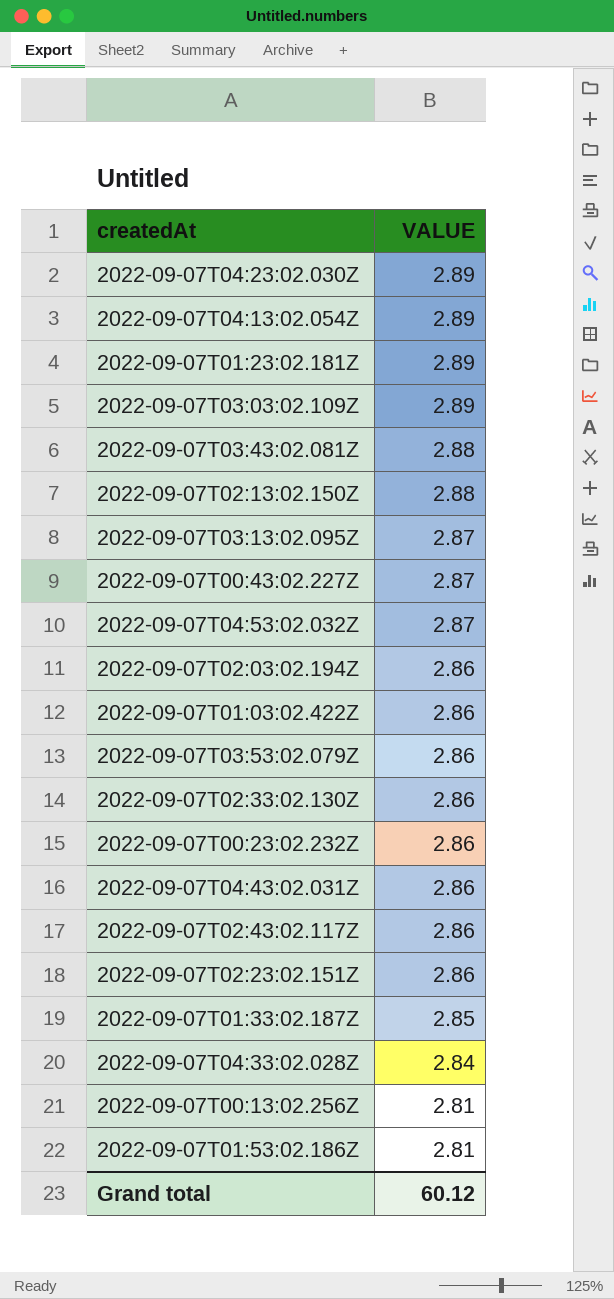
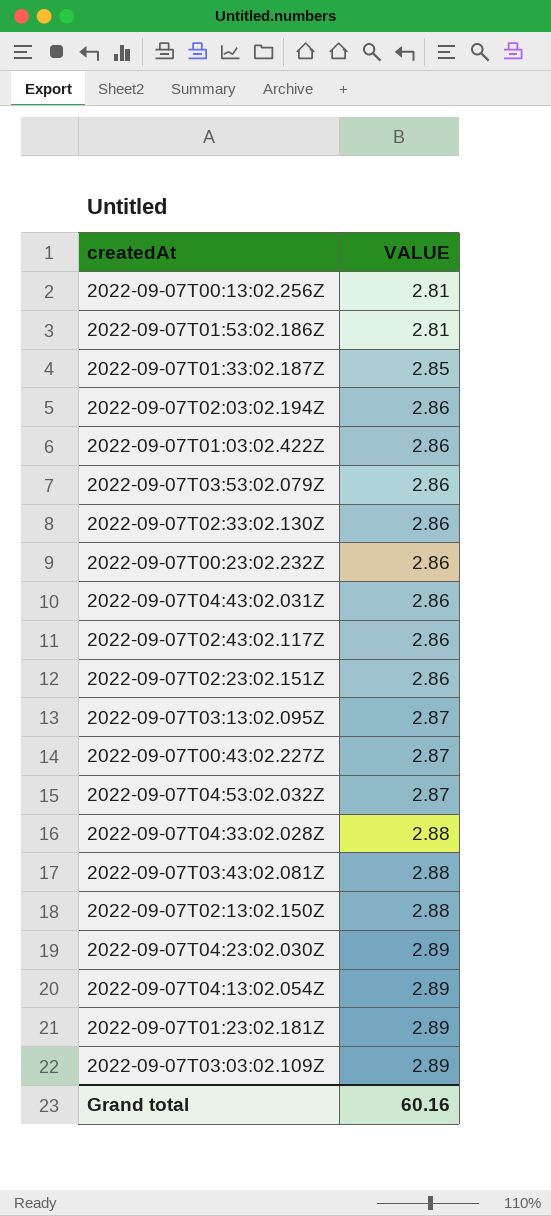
row order: VALUE descending -> VALUE ascending
2022-09-07T04:33:02.028Z | VALUE: 2.84 -> 2.88
Grand total | VALUE: 60.12 -> 60.16

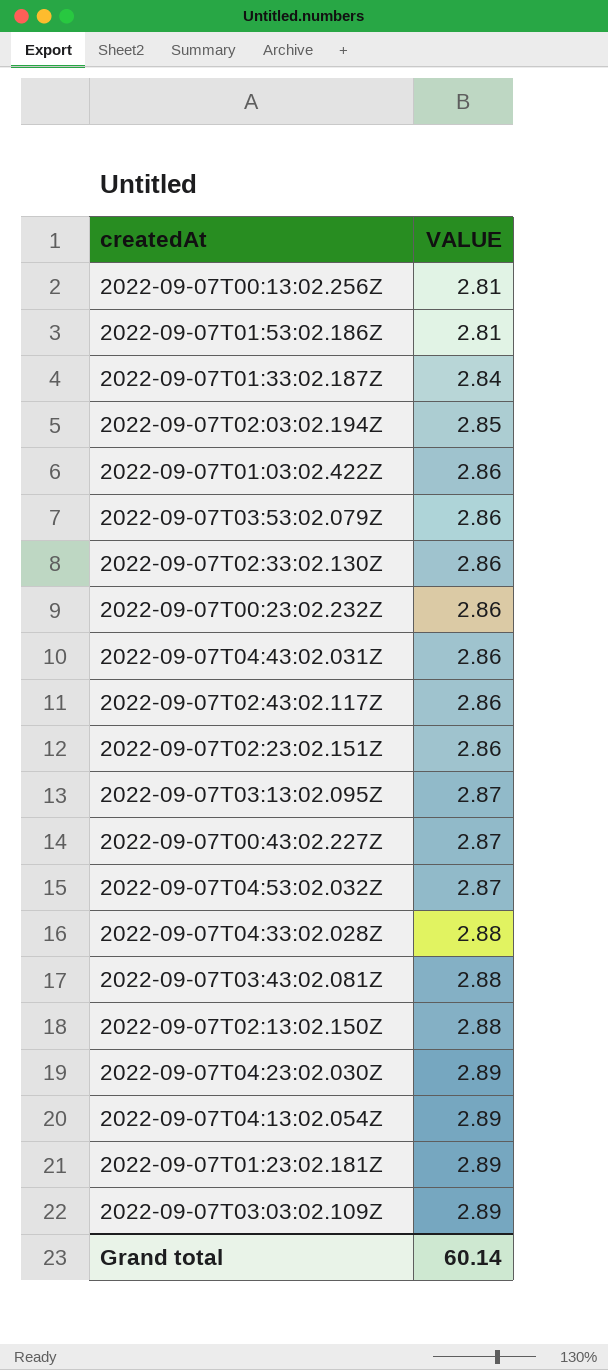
2022-09-07T01:33:02.187Z | VALUE: 2.85 -> 2.84
2022-09-07T02:03:02.194Z | VALUE: 2.86 -> 2.85
Grand total | VALUE: 60.16 -> 60.14

